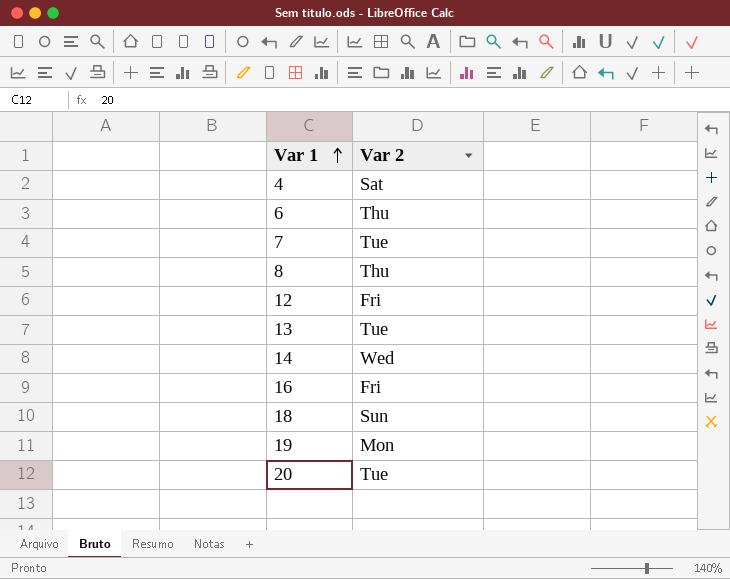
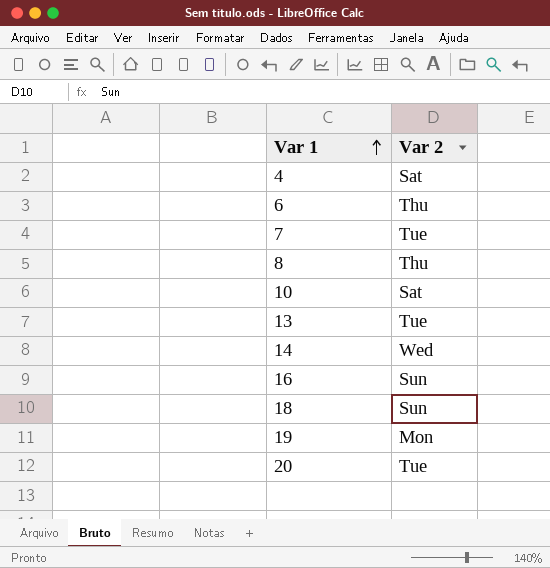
row 12: Fri -> none
row 10: none -> Sat
16 | Var 2: Fri -> Sun

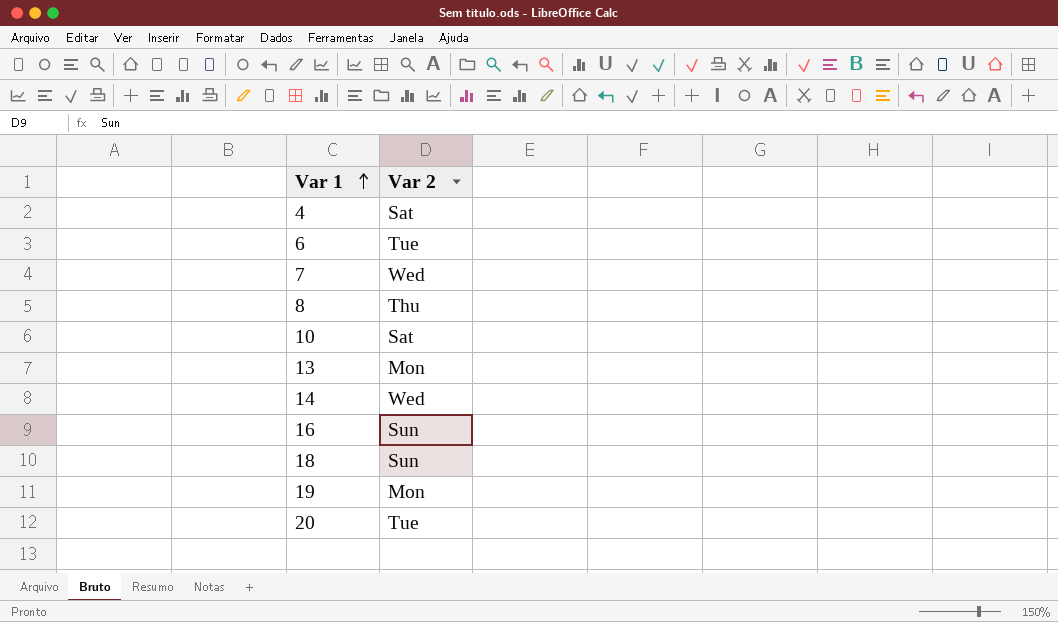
6 | Var 2: Thu -> Tue
7 | Var 2: Tue -> Wed
13 | Var 2: Tue -> Mon

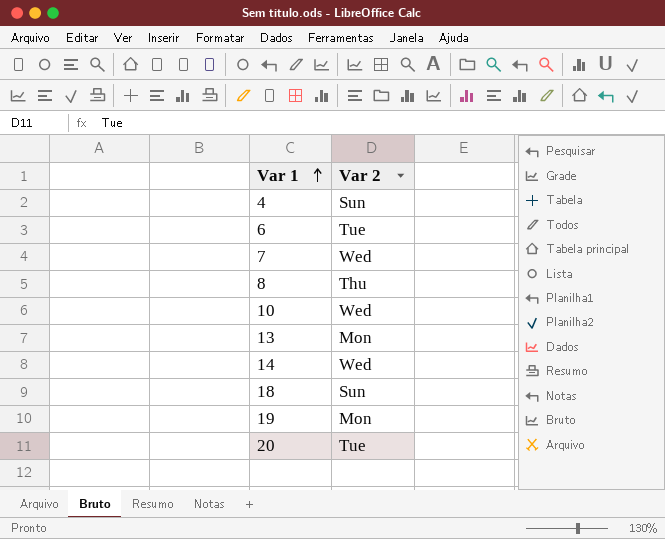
row 16: Sun -> none
4 | Var 2: Sat -> Sun
10 | Var 2: Sat -> Wed

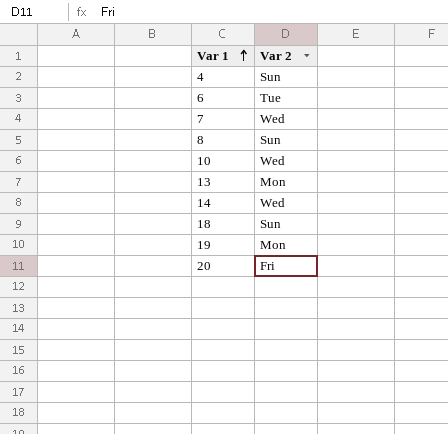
8 | Var 2: Thu -> Sun
20 | Var 2: Tue -> Fri

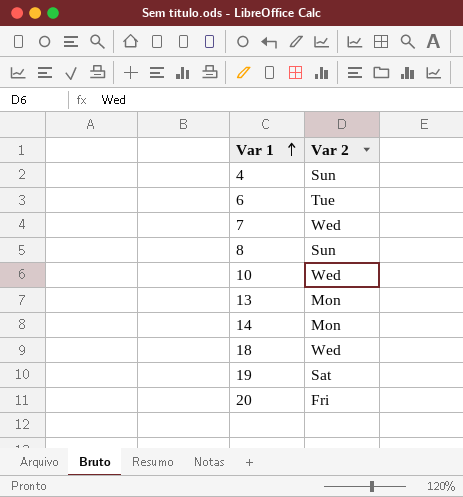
14 | Var 2: Wed -> Mon
18 | Var 2: Sun -> Wed
19 | Var 2: Mon -> Sat

